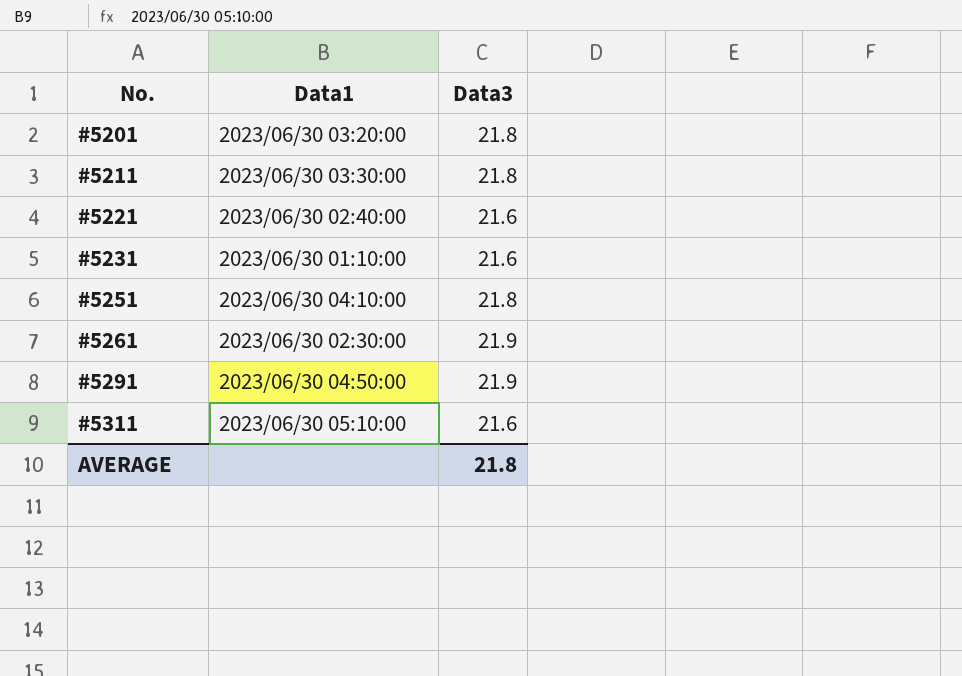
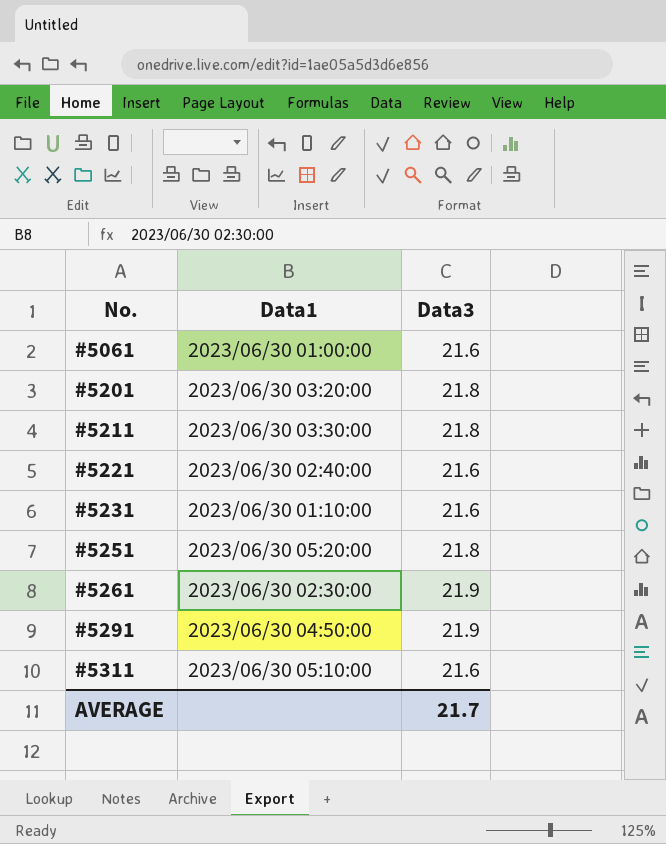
row #5061: none -> 2023/06/30 01:00:00 | 21.6
#5251 | Data1: 2023/06/30 04:10:00 -> 2023/06/30 05:20:00
AVERAGE | Data3: 21.8 -> 21.7

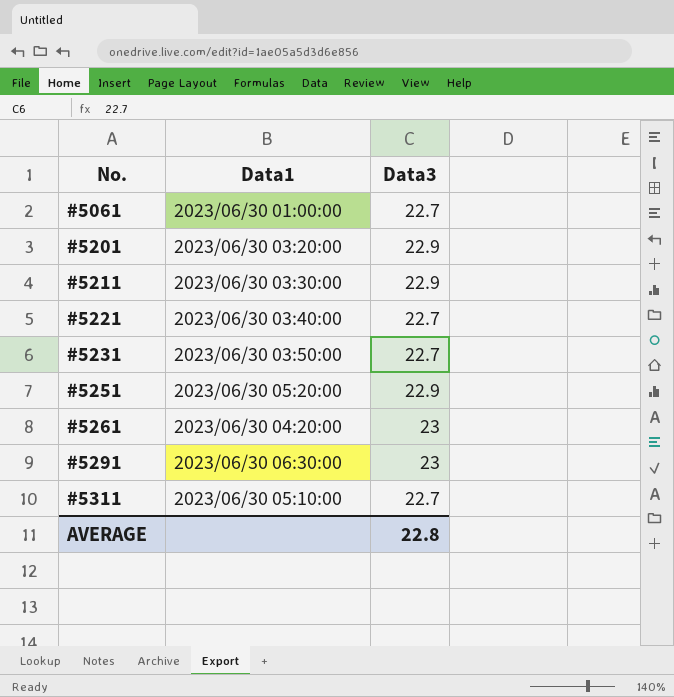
#5061 | Data3: 21.6 -> 22.7
#5201 | Data3: 21.8 -> 22.9
#5211 | Data3: 21.8 -> 22.9
#5221 | Data1: 2023/06/30 02:40:00 -> 2023/06/30 03:40:00
#5221 | Data3: 21.6 -> 22.7
#5231 | Data1: 2023/06/30 01:10:00 -> 2023/06/30 03:50:00
#5231 | Data3: 21.6 -> 22.7
#5251 | Data3: 21.8 -> 22.9
#5261 | Data1: 2023/06/30 02:30:00 -> 2023/06/30 04:20:00
#5261 | Data3: 21.9 -> 23
#5291 | Data1: 2023/06/30 04:50:00 -> 2023/06/30 06:30:00
#5291 | Data3: 21.9 -> 23
#5311 | Data3: 21.6 -> 22.7
AVERAGE | Data3: 21.7 -> 22.8

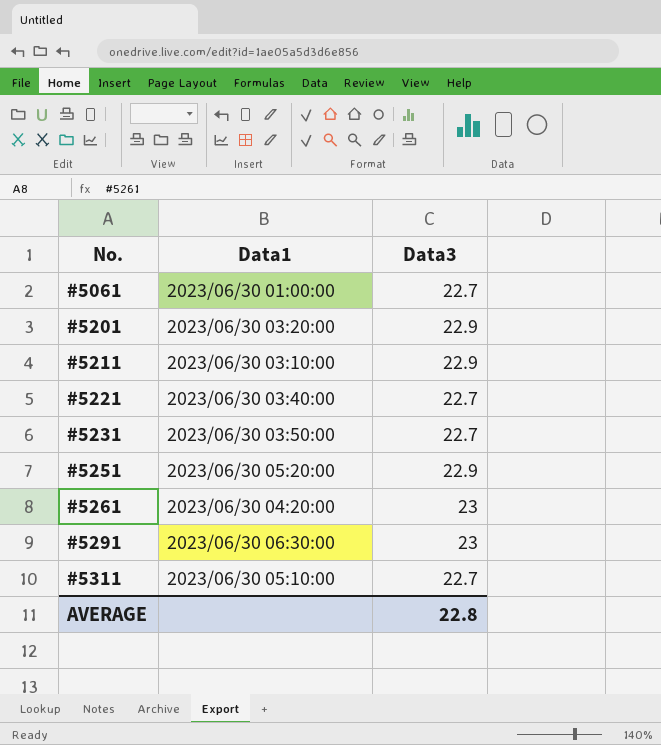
#5211 | Data1: 2023/06/30 03:30:00 -> 2023/06/30 03:10:00

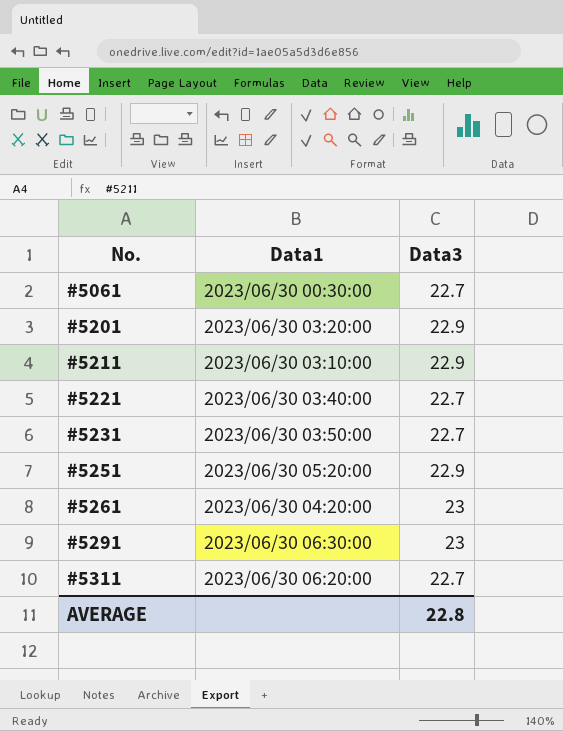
#5061 | Data1: 2023/06/30 01:00:00 -> 2023/06/30 00:30:00
#5311 | Data1: 2023/06/30 05:10:00 -> 2023/06/30 06:20:00

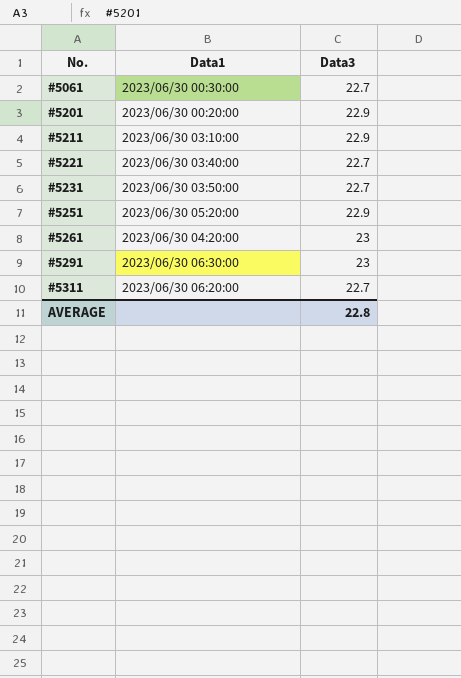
#5201 | Data1: 2023/06/30 03:20:00 -> 2023/06/30 00:20:00

